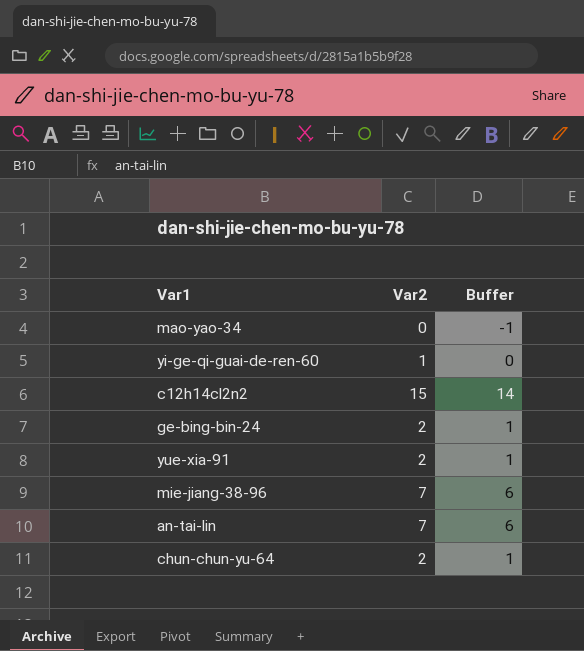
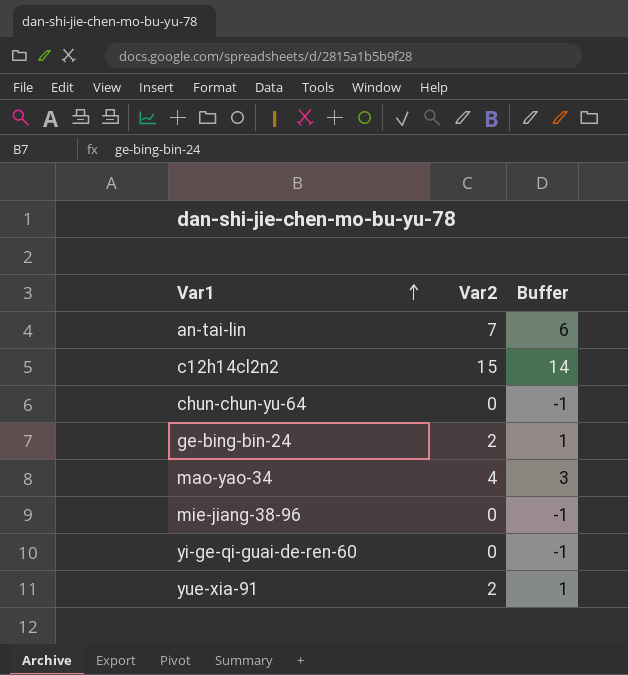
row order: none -> Var1 ascending
chun-chun-yu-64 | Var2: 2 -> 0
chun-chun-yu-64 | Buffer: 1 -> -1
mao-yao-34 | Var2: 0 -> 4
mao-yao-34 | Buffer: -1 -> 3
mie-jiang-38-96 | Var2: 7 -> 0
mie-jiang-38-96 | Buffer: 6 -> -1
yi-ge-qi-guai-de-ren-60 | Var2: 1 -> 0
yi-ge-qi-guai-de-ren-60 | Buffer: 0 -> -1

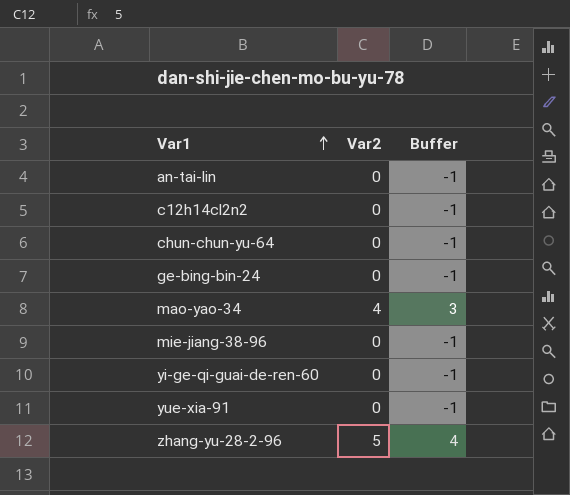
an-tai-lin | Var2: 7 -> 0
an-tai-lin | Buffer: 6 -> -1
c12h14cl2n2 | Var2: 15 -> 0
c12h14cl2n2 | Buffer: 14 -> -1
ge-bing-bin-24 | Var2: 2 -> 0
ge-bing-bin-24 | Buffer: 1 -> -1
yue-xia-91 | Var2: 2 -> 0
yue-xia-91 | Buffer: 1 -> -1
row zhang-yu-28-2-96: none -> 5 | 4

